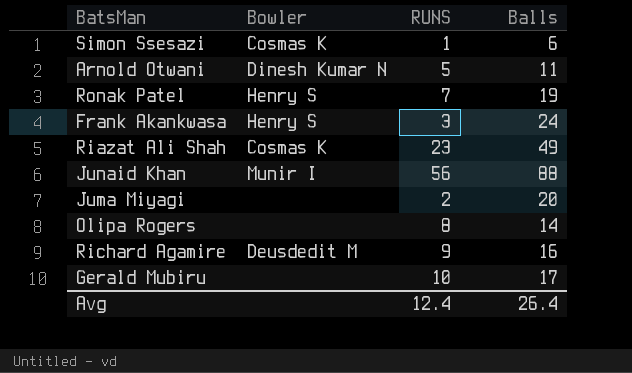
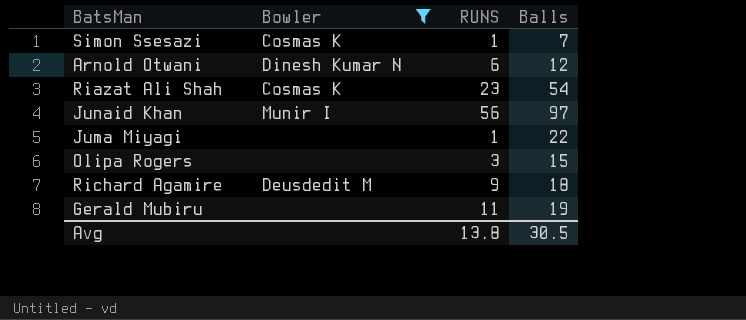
filter: none -> Bowler != Henry S
Simon Ssesazi | Balls: 6 -> 7
Arnold Otwani | RUNS: 5 -> 6
Arnold Otwani | Balls: 11 -> 12
Riazat Ali Shah | Balls: 49 -> 54
Junaid Khan | Balls: 88 -> 97
Juma Miyagi | RUNS: 2 -> 1
Juma Miyagi | Balls: 20 -> 22
Olipa Rogers | RUNS: 8 -> 3
Olipa Rogers | Balls: 14 -> 15
Richard Agamire | Balls: 16 -> 18
Gerald Mubiru | RUNS: 10 -> 11
Gerald Mubiru | Balls: 17 -> 19
Avg | RUNS: 12.4 -> 13.8
Avg | Balls: 26.4 -> 30.5

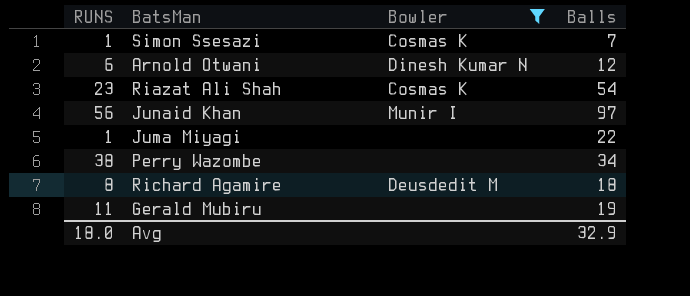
column RUNS | position: 3 -> 1
row Olipa Rogers: none | 3 | 15 -> none
row Perry Wazombe: none -> 38 | none | 34
Richard Agamire | RUNS: 9 -> 8
Avg | RUNS: 13.8 -> 18.0
Avg | Balls: 30.5 -> 32.9

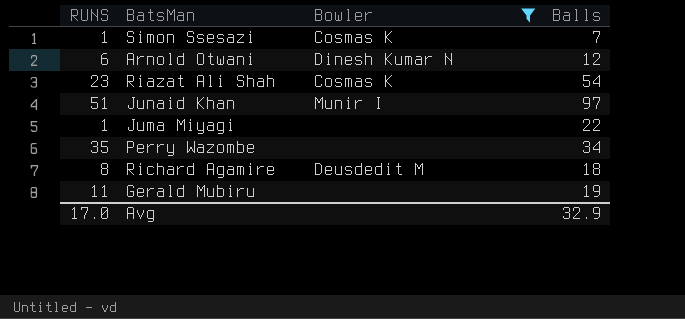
Junaid Khan | RUNS: 56 -> 51
Perry Wazombe | RUNS: 38 -> 35
Avg | RUNS: 18.0 -> 17.0

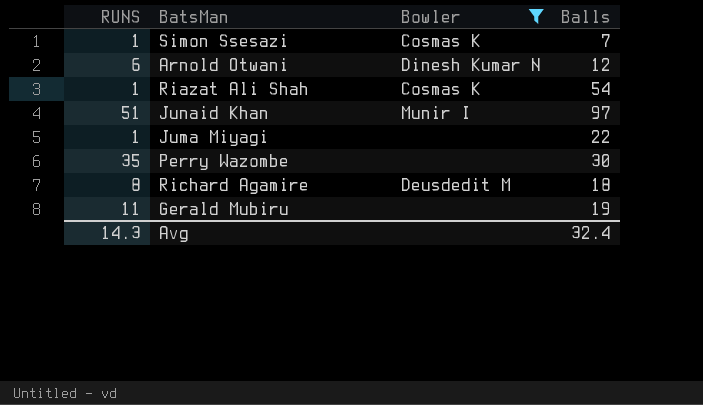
Riazat Ali Shah | RUNS: 23 -> 1
Perry Wazombe | Balls: 34 -> 30
Avg | RUNS: 17.0 -> 14.3
Avg | Balls: 32.9 -> 32.4

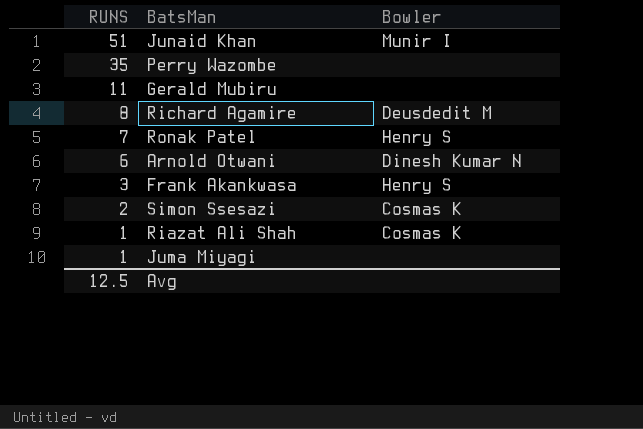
filter: Bowler != Henry S -> none
row order: none -> RUNS descending
column Balls | position: 4 -> none
Simon Ssesazi | RUNS: 1 -> 2
Avg | RUNS: 14.3 -> 12.5

